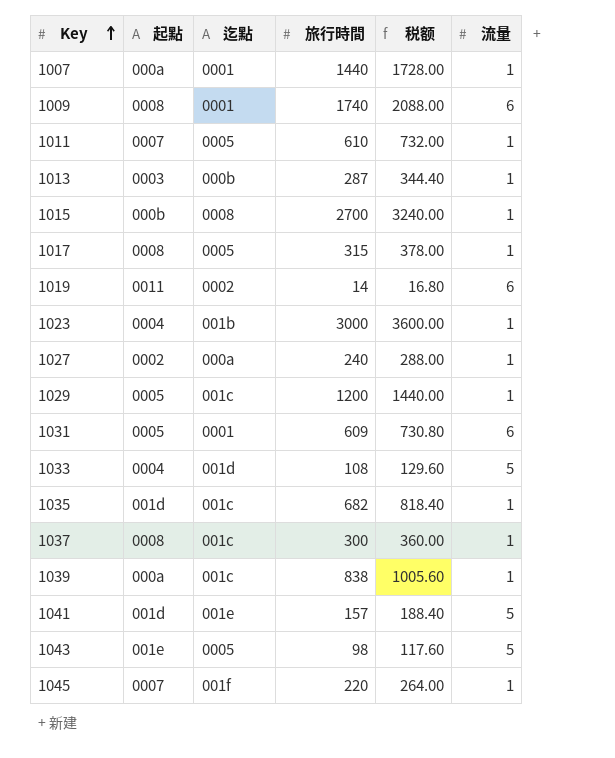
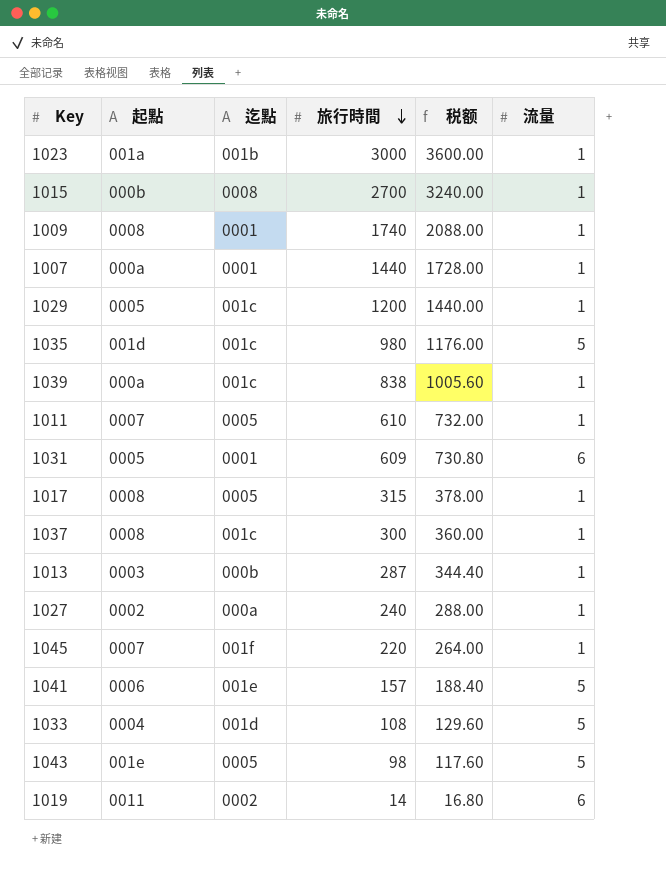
row order: Key ascending -> 旅行時間 descending
1023 | 起點: 0004 -> 001a
1009 | 流量: 6 -> 1
1035 | 旅行時間: 682 -> 980
1035 | 税额: 818.40 -> 1176.00
1035 | 流量: 1 -> 5
1041 | 起點: 001d -> 0006

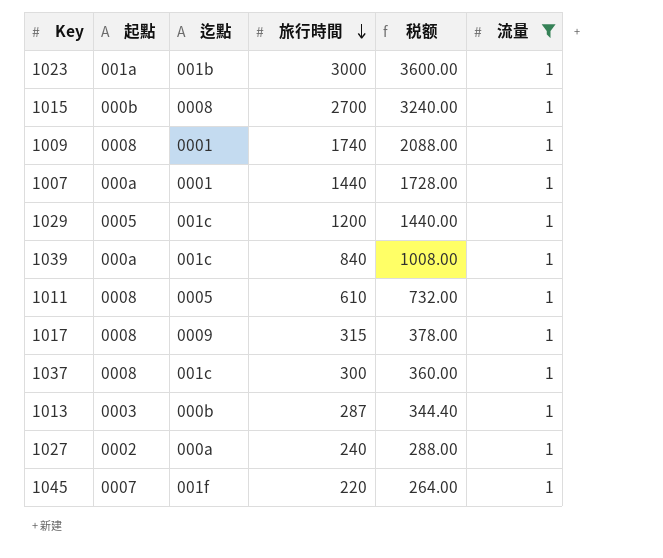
filter: none -> 流量 = 1
1039 | 旅行時間: 838 -> 840
1039 | 税额: 1005.60 -> 1008.00
1011 | 起點: 0007 -> 0008
1017 | 迄點: 0005 -> 0009

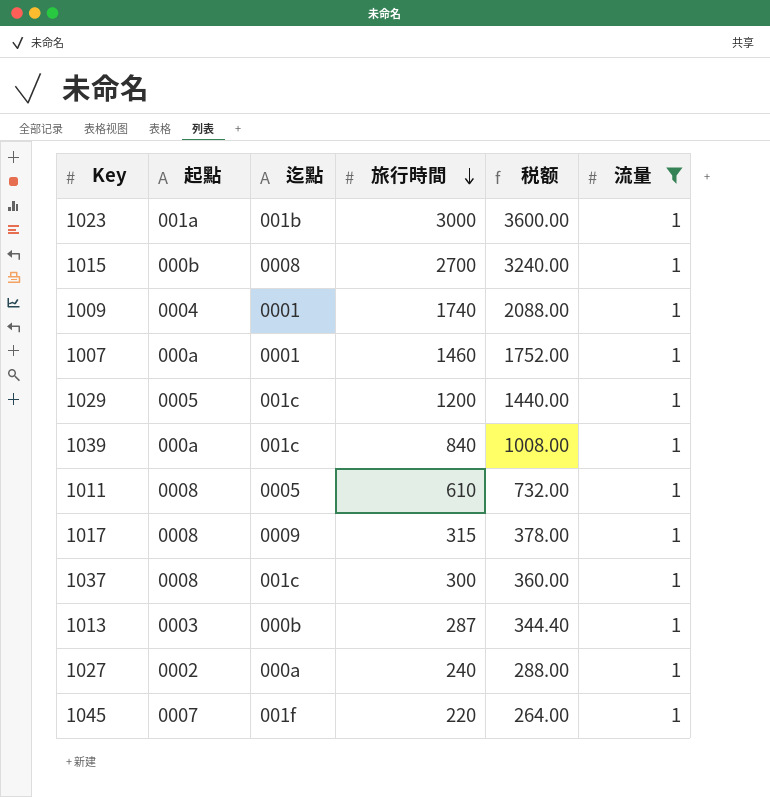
1009 | 起點: 0008 -> 0004
1007 | 旅行時間: 1440 -> 1460
1007 | 税额: 1728.00 -> 1752.00

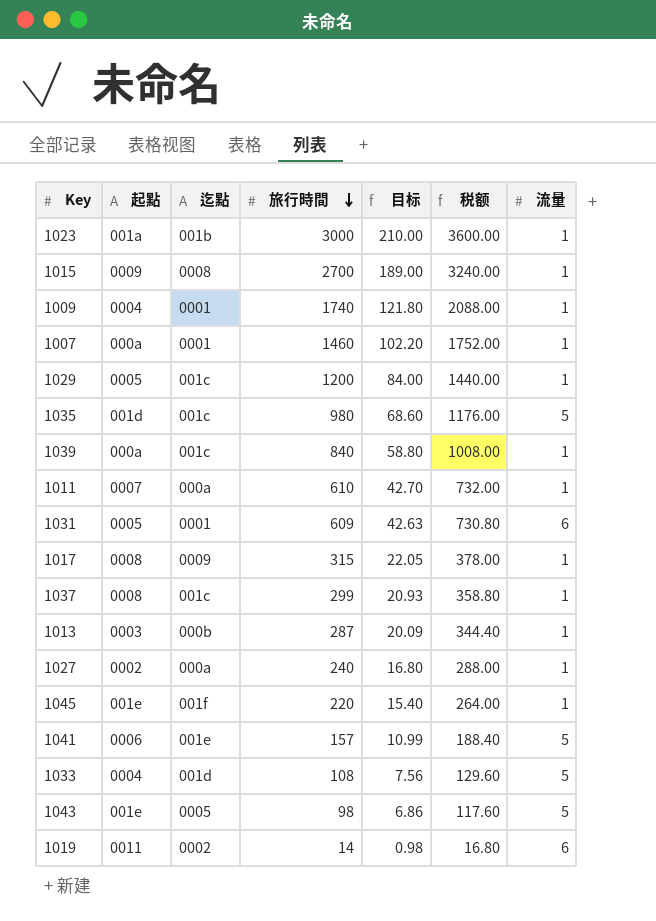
filter: 流量 = 1 -> none
column 目标 | formula: none -> [旅行時間] * 0.07
1015 | 起點: 000b -> 0009
1011 | 起點: 0008 -> 0007
1011 | 迄點: 0005 -> 000a
1037 | 旅行時間: 300 -> 299
1037 | 税额: 360.00 -> 358.80
1045 | 起點: 0007 -> 001e

